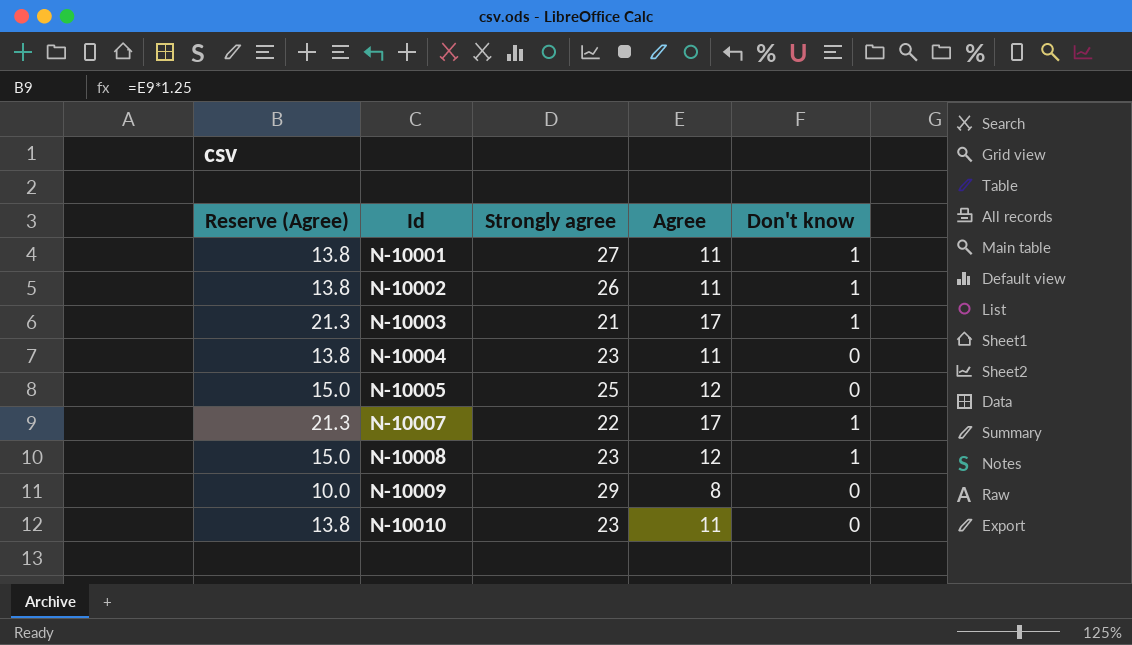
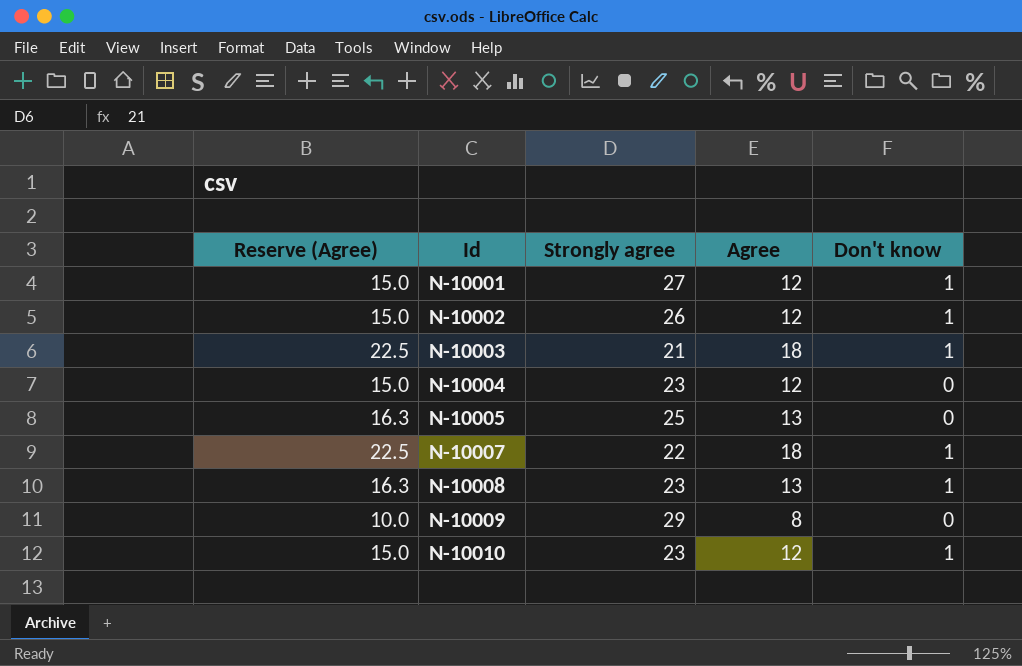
N-10001 | Reserve (Agree): 13.8 -> 15.0
N-10001 | Agree: 11 -> 12
N-10002 | Reserve (Agree): 13.8 -> 15.0
N-10002 | Agree: 11 -> 12
N-10003 | Reserve (Agree): 21.3 -> 22.5
N-10003 | Agree: 17 -> 18
N-10004 | Reserve (Agree): 13.8 -> 15.0
N-10004 | Agree: 11 -> 12
N-10005 | Reserve (Agree): 15.0 -> 16.3
N-10005 | Agree: 12 -> 13
N-10007 | Reserve (Agree): 21.3 -> 22.5
N-10007 | Agree: 17 -> 18
N-10008 | Reserve (Agree): 15.0 -> 16.3
N-10008 | Agree: 12 -> 13
N-10010 | Reserve (Agree): 13.8 -> 15.0
N-10010 | Agree: 11 -> 12
N-10010 | Don't know: 0 -> 1

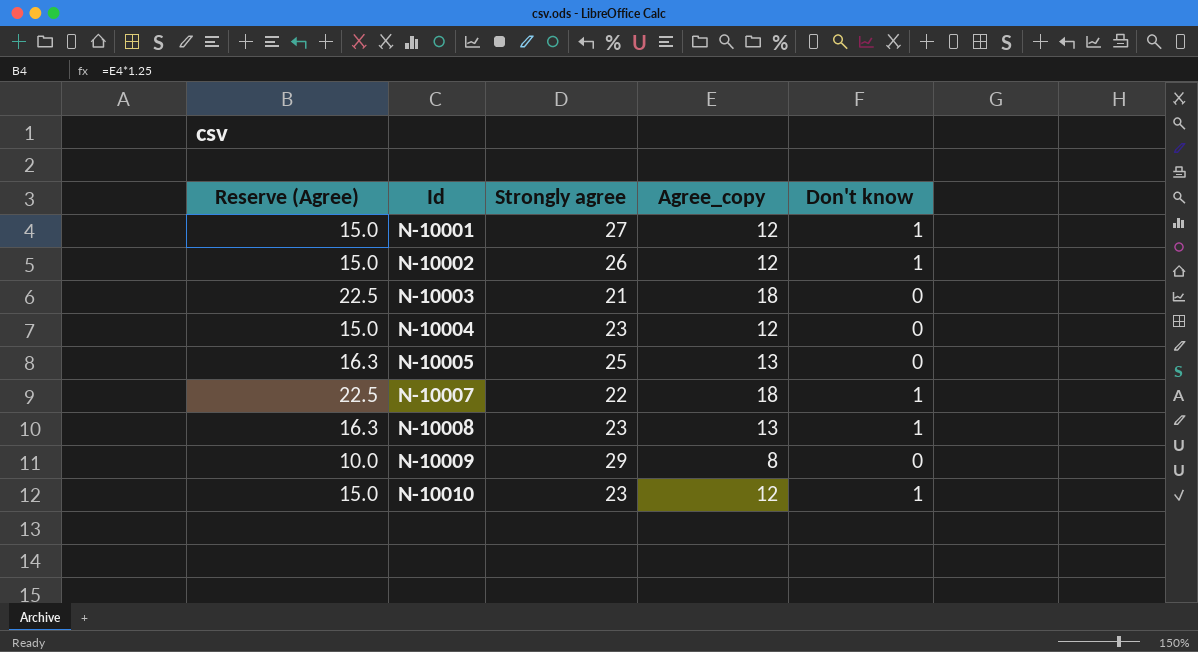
column name: Agree -> Agree_copy
N-10003 | Don't know: 1 -> 0

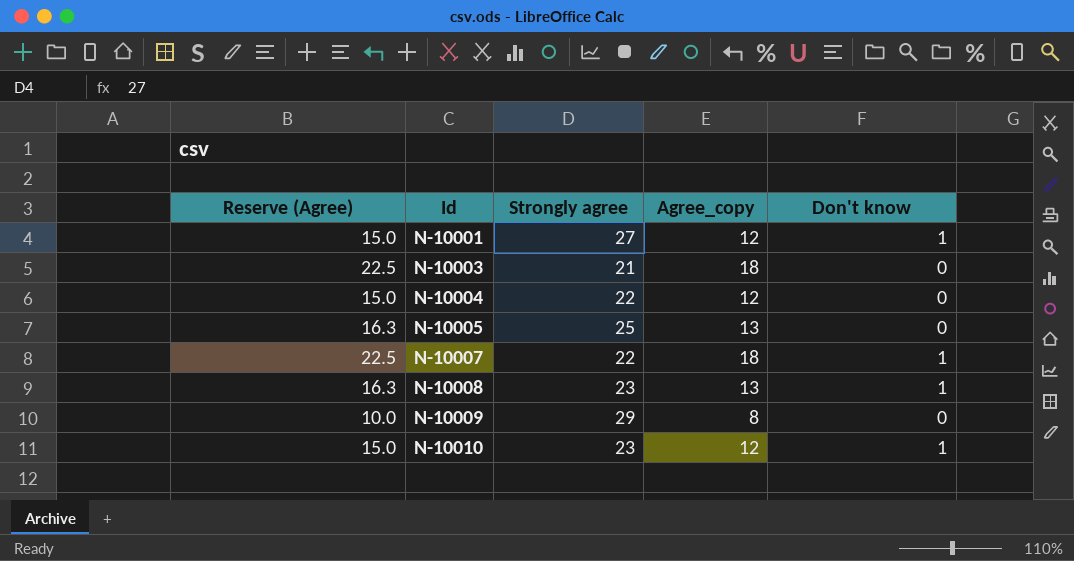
row N-10002: 15.0 | 26 | 12 | 1 -> none
N-10004 | Strongly agree: 23 -> 22

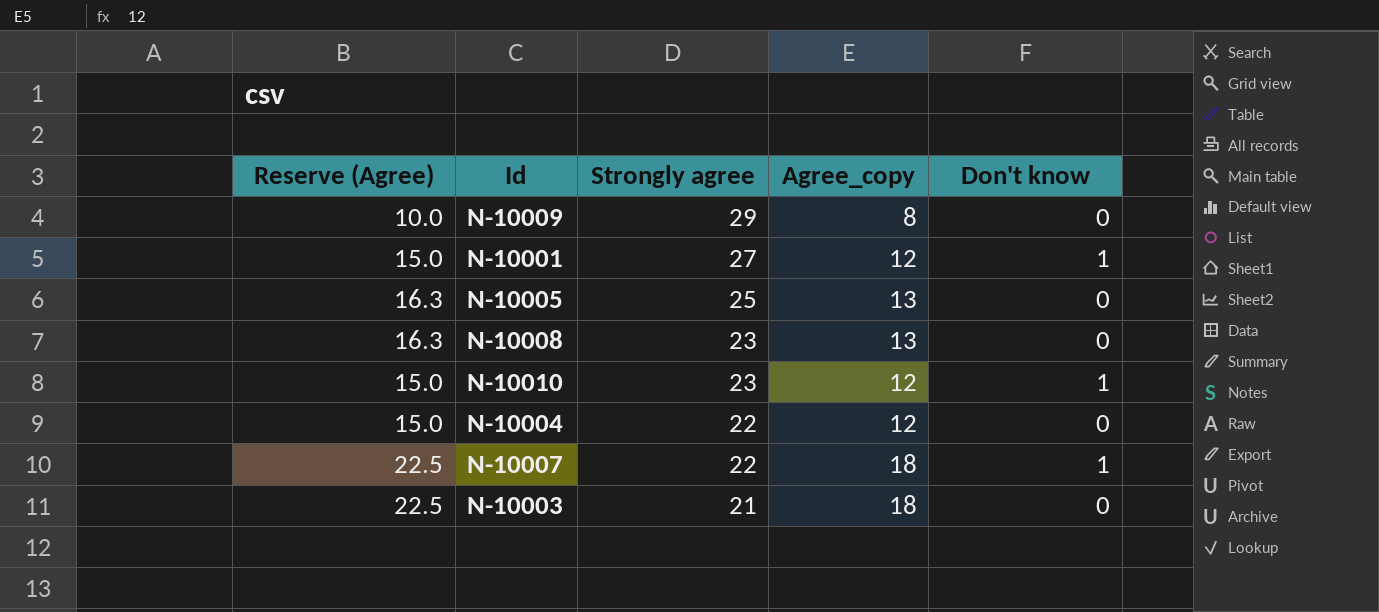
row order: Id ascending -> Strongly agree descending
N-10008 | Don't know: 1 -> 0

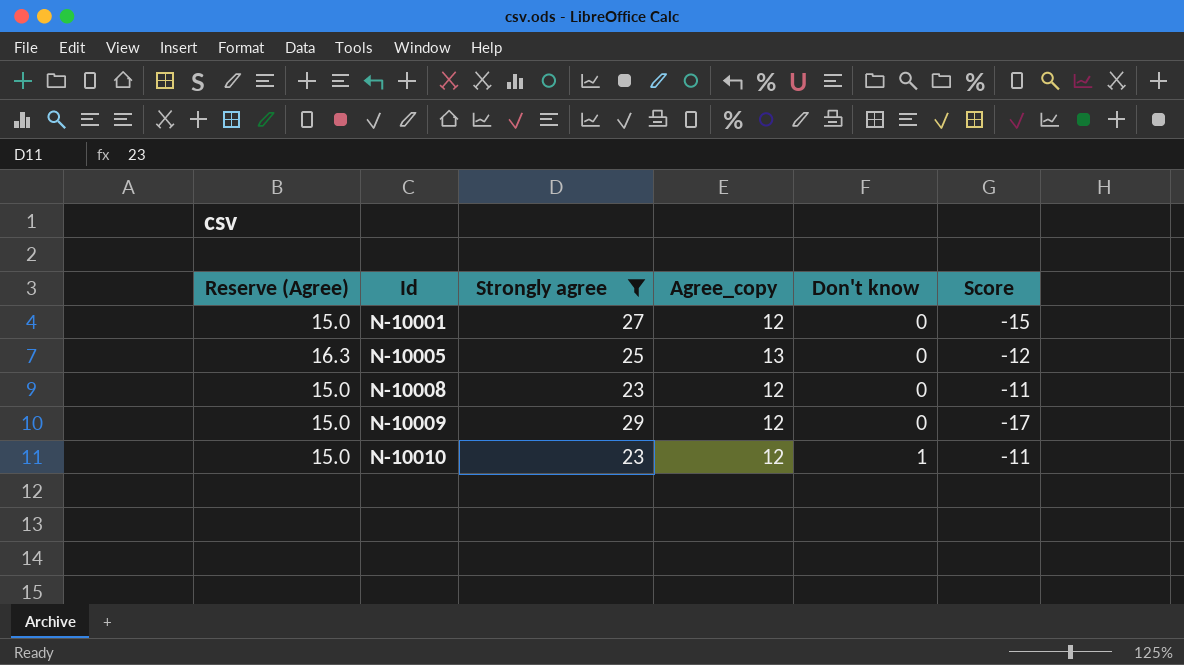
filter: none -> Strongly agree >= 23
row order: Strongly agree descending -> Id ascending
column Score | formula: none -> [Agree_copy] - [Strongly agree]
N-10001 | Don't know: 1 -> 0
N-10008 | Reserve (Agree): 16.3 -> 15.0
N-10008 | Agree_copy: 13 -> 12
N-10009 | Reserve (Agree): 10.0 -> 15.0
N-10009 | Agree_copy: 8 -> 12

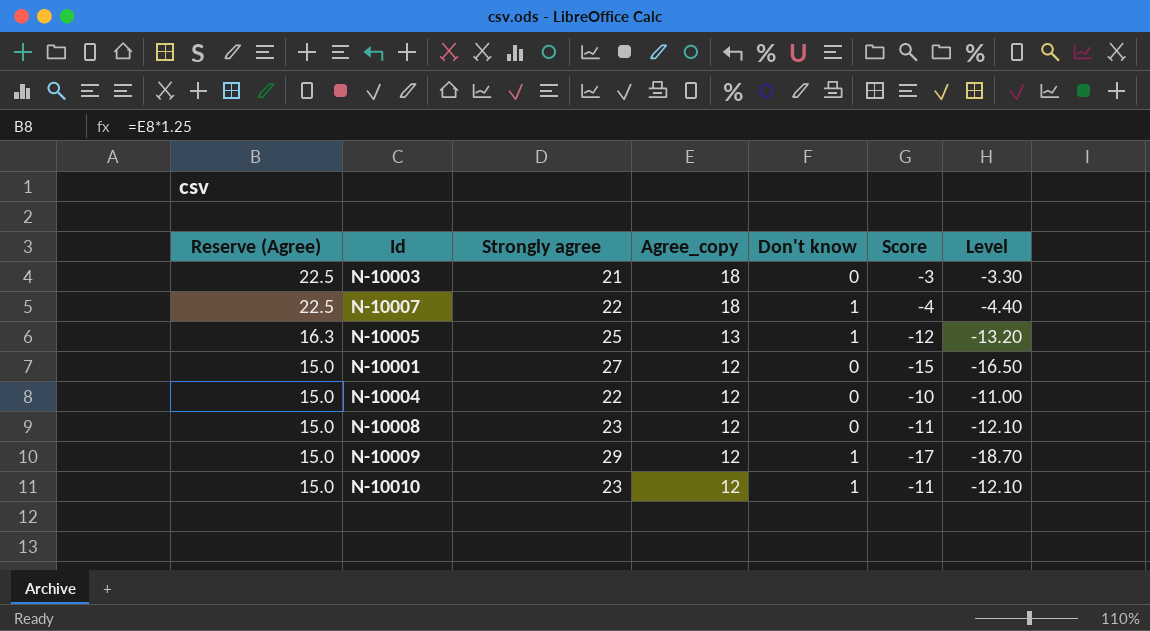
filter: Strongly agree >= 23 -> none
row order: Id ascending -> Reserve (Agree) descending
column Level | formula: none -> [Score] * 1.1
N-10005 | Don't know: 0 -> 1
N-10009 | Don't know: 0 -> 1

